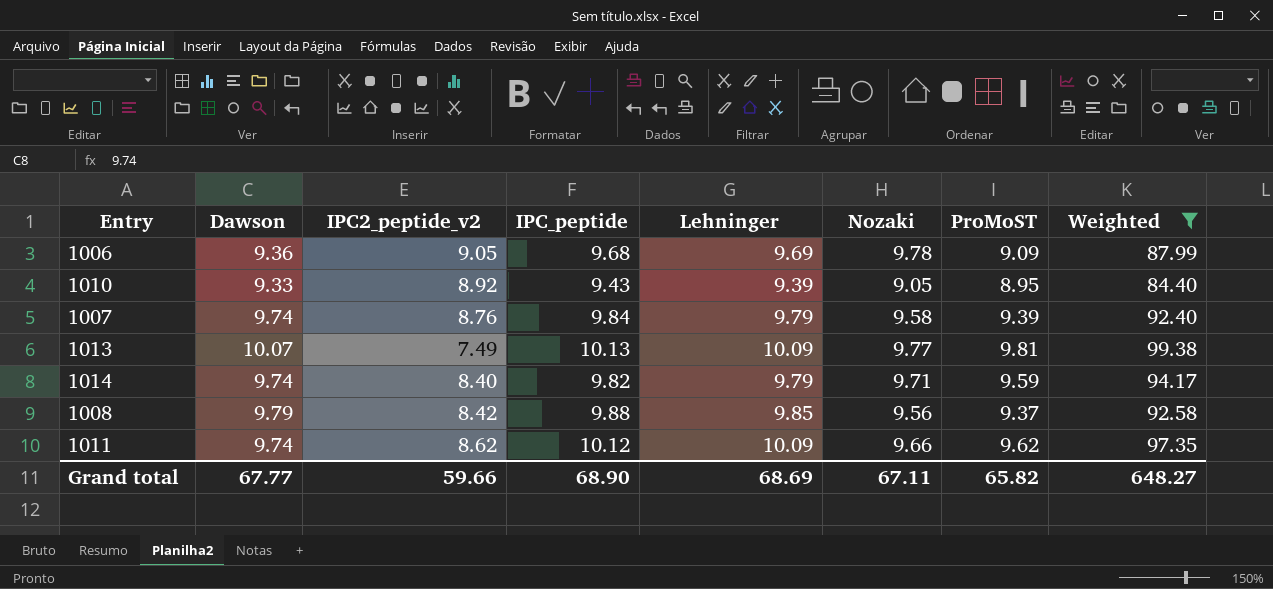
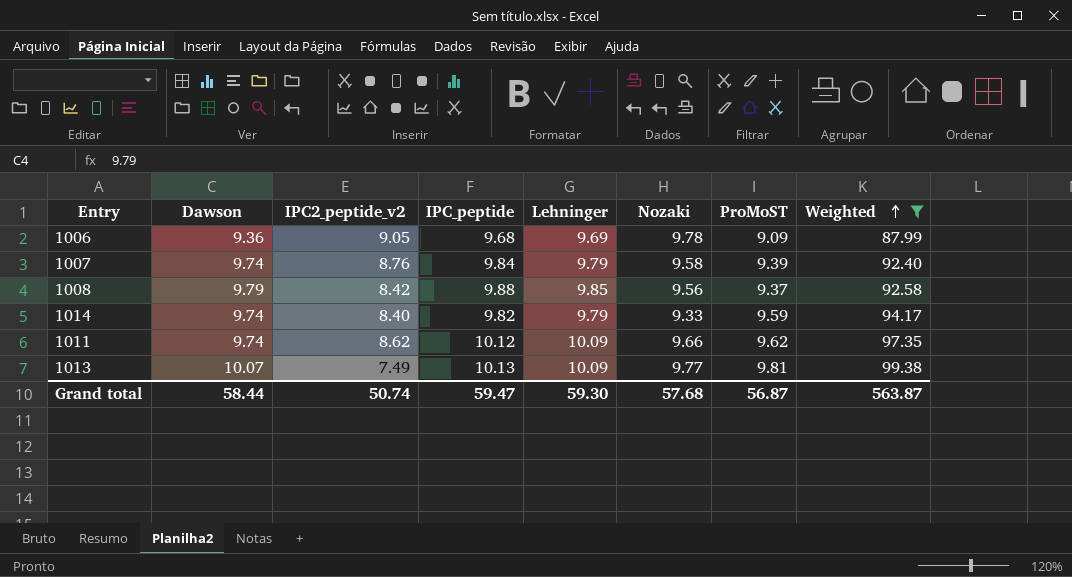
row order: none -> Weighted ascending
row 1010: 9.33 | 8.92 | 9.43 | 9.39 | 9.05 | 8.95 | 84.40 -> none
1014 | Nozaki: 9.71 -> 9.33
Grand total | Dawson: 67.77 -> 58.44
Grand total | IPC2_peptide_v2: 59.66 -> 50.74
Grand total | IPC_peptide: 68.90 -> 59.47
Grand total | Lehninger: 68.69 -> 59.30
Grand total | Nozaki: 67.11 -> 57.68
Grand total | ProMoST: 65.82 -> 56.87
Grand total | Weighted: 648.27 -> 563.87

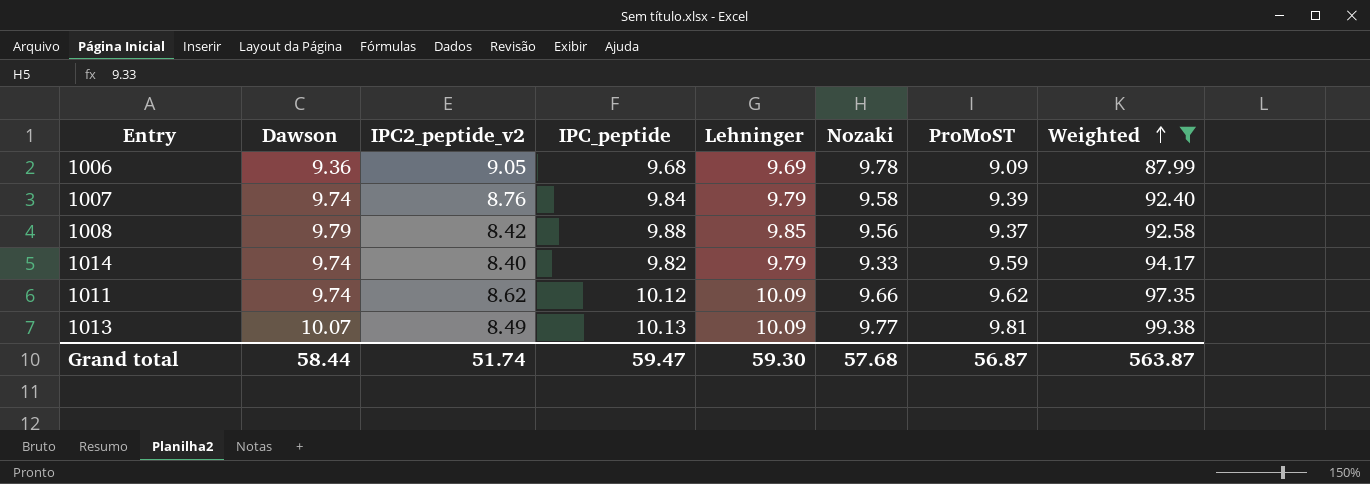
1013 | IPC2_peptide_v2: 7.49 -> 8.49
Grand total | IPC2_peptide_v2: 50.74 -> 51.74

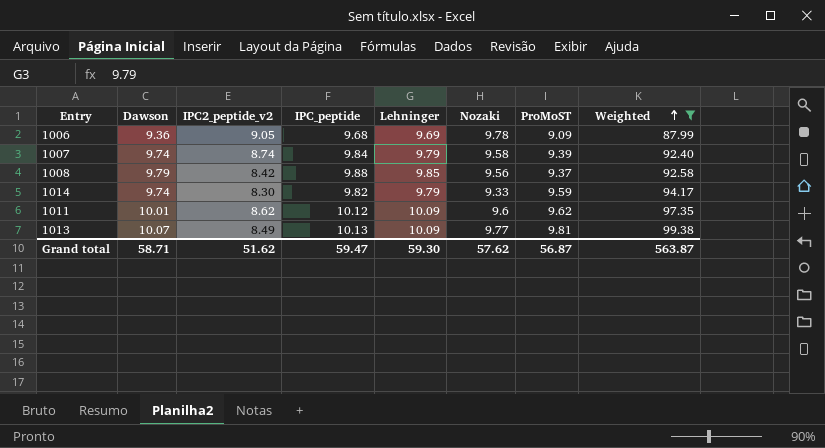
1007 | IPC2_peptide_v2: 8.76 -> 8.74
1014 | IPC2_peptide_v2: 8.40 -> 8.30
1011 | Dawson: 9.74 -> 10.01
1011 | Nozaki: 9.66 -> 9.6
Grand total | Dawson: 58.44 -> 58.71
Grand total | IPC2_peptide_v2: 51.74 -> 51.62
Grand total | Nozaki: 57.68 -> 57.62

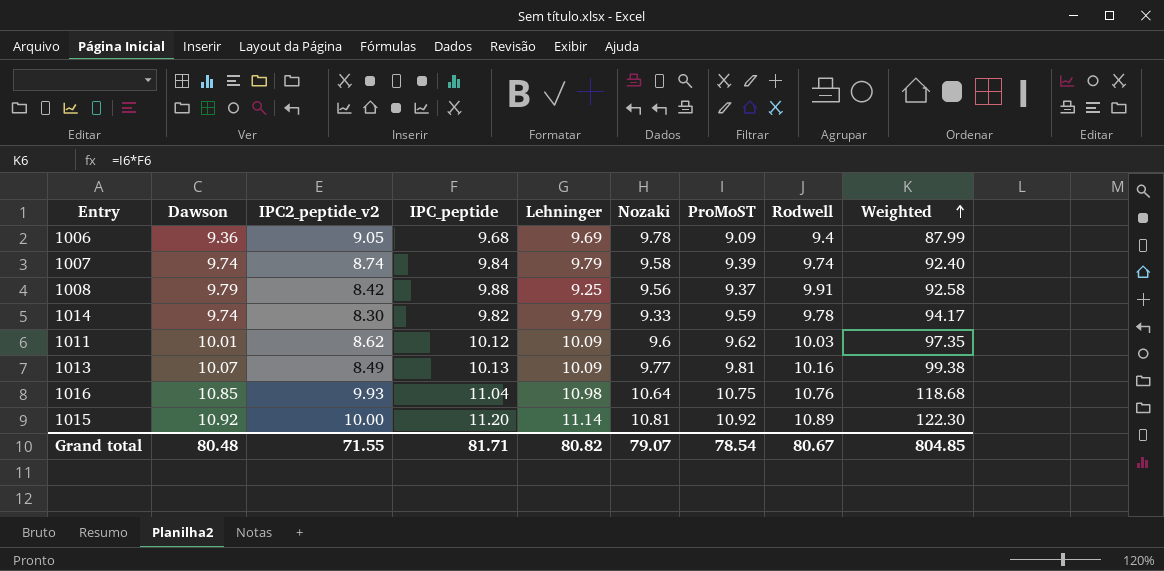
filter: Weighted <= 99.38 -> none
column Rodwell | position: none -> 8
1008 | Lehninger: 9.85 -> 9.25
Grand total | Dawson: 58.71 -> 80.48
Grand total | IPC2_peptide_v2: 51.62 -> 71.55
Grand total | IPC_peptide: 59.47 -> 81.71
Grand total | Lehninger: 59.30 -> 80.82
Grand total | Nozaki: 57.62 -> 79.07
Grand total | ProMoST: 56.87 -> 78.54
Grand total | Weighted: 563.87 -> 804.85

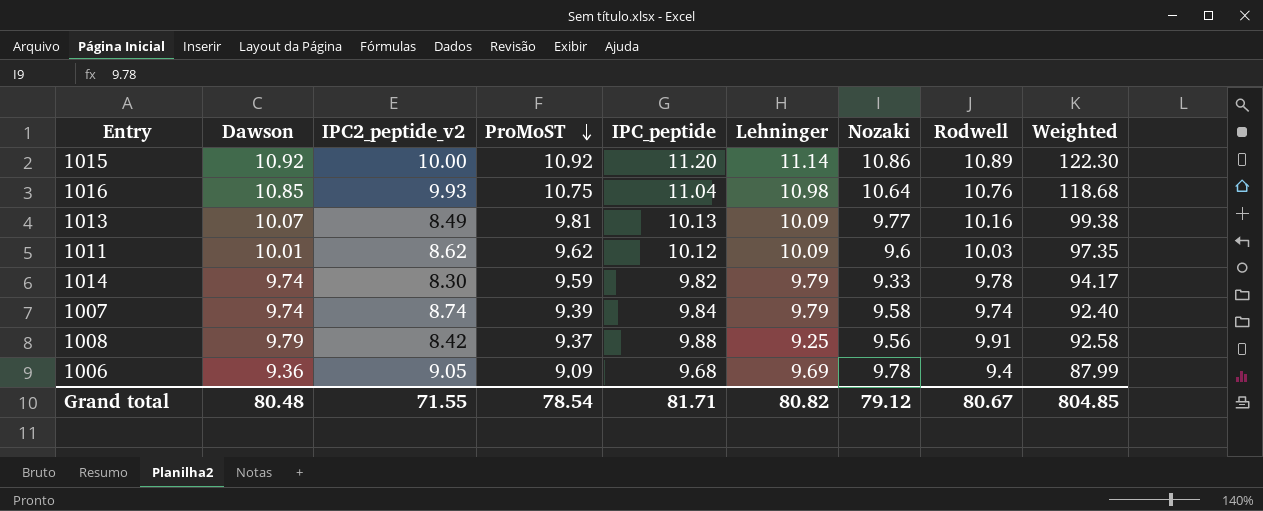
row order: Weighted ascending -> ProMoST descending
column ProMoST | position: 7 -> 4
1015 | Nozaki: 10.81 -> 10.86
Grand total | Nozaki: 79.07 -> 79.12

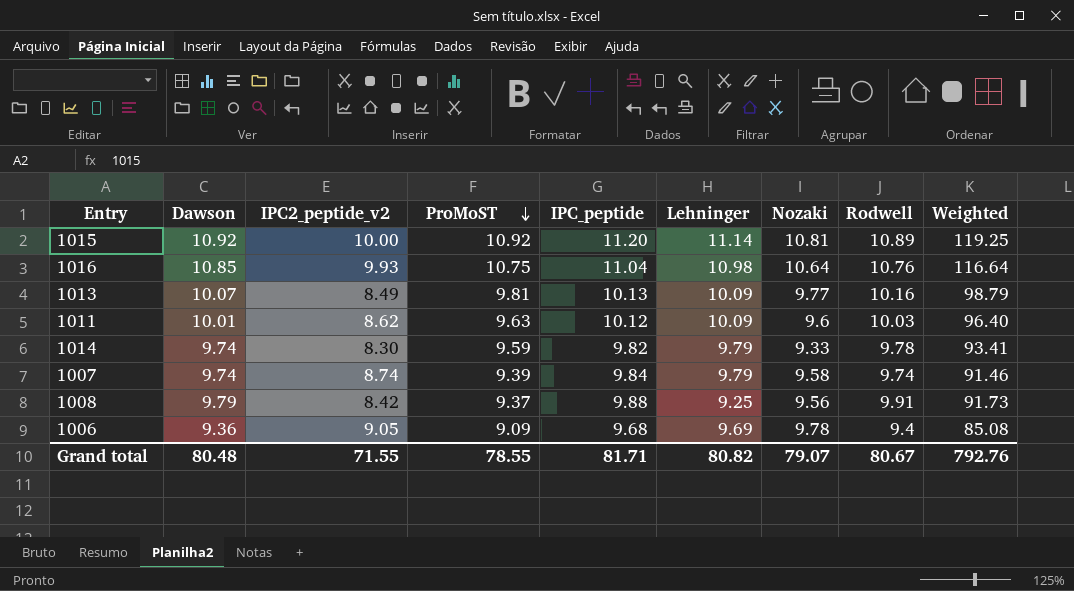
column Weighted | formula: [ProMoST] * [IPC_peptide] -> [Dawson] * [ProMoST]
1015 | Nozaki: 10.86 -> 10.81
1011 | ProMoST: 9.62 -> 9.63
Grand total | ProMoST: 78.54 -> 78.55
Grand total | Nozaki: 79.12 -> 79.07
Grand total | Weighted: 804.85 -> 792.76

